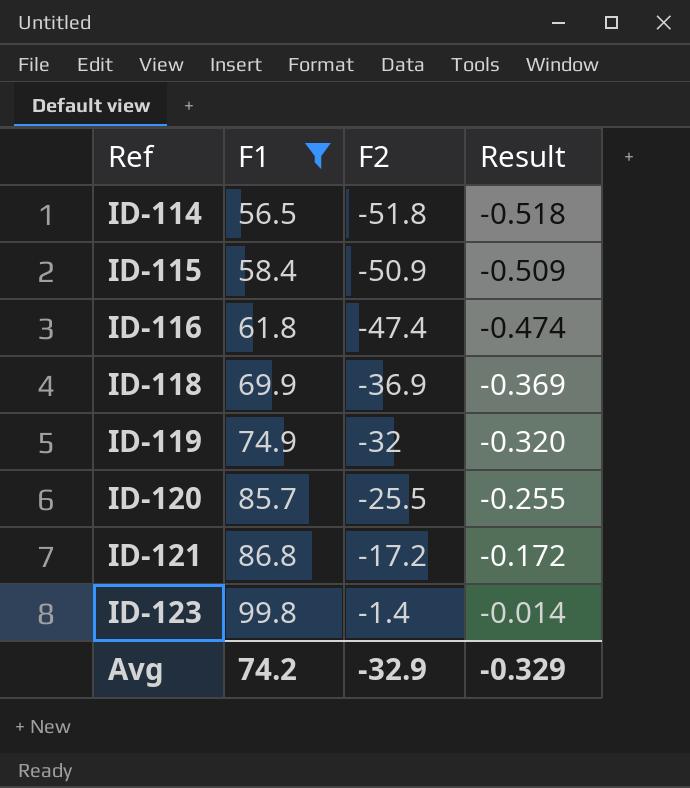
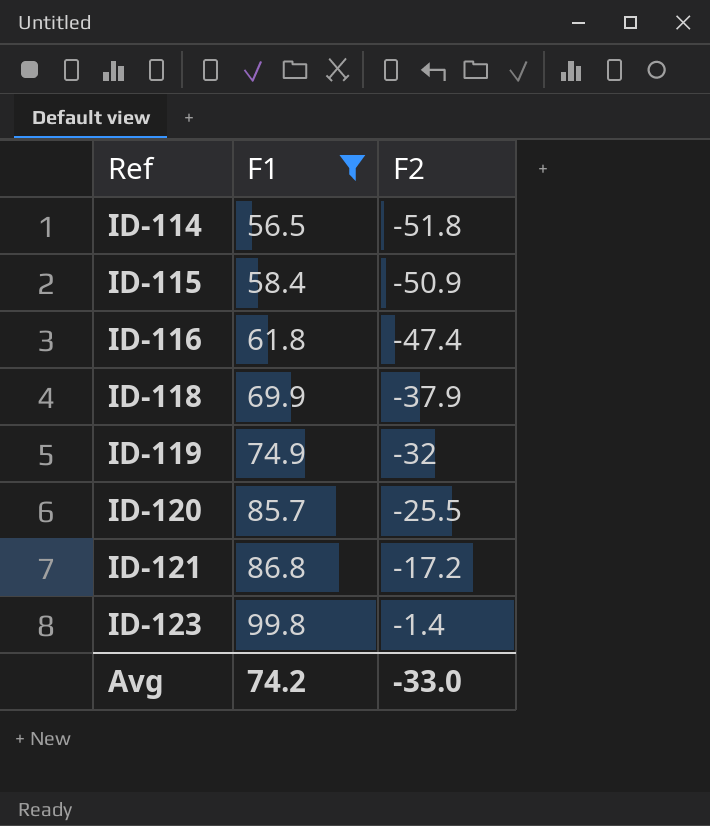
column Result | formula: [F2] * 0.01 -> none
ID-118 | F2: -36.9 -> -37.9
Avg | F2: -32.9 -> -33.0

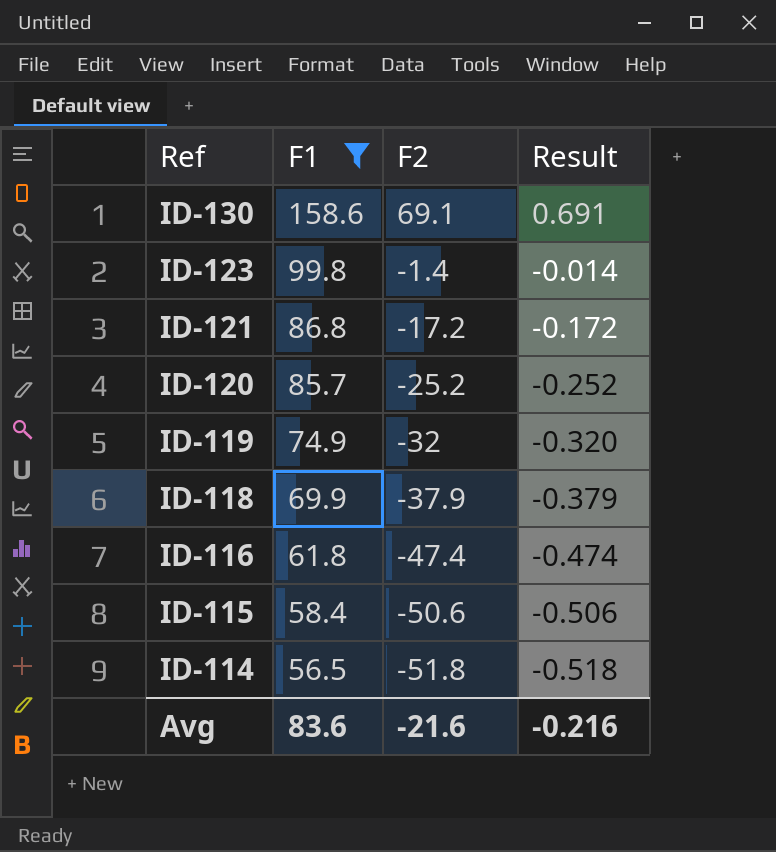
row order: Ref ascending -> Ref descending
column Result | formula: none -> [F2] * 0.01
row ID-130: none -> 158.6 | 69.1 | 0.691
ID-120 | F2: -25.5 -> -25.2
ID-115 | F2: -50.9 -> -50.6
Avg | F1: 74.2 -> 83.6
Avg | F2: -33.0 -> -21.6

